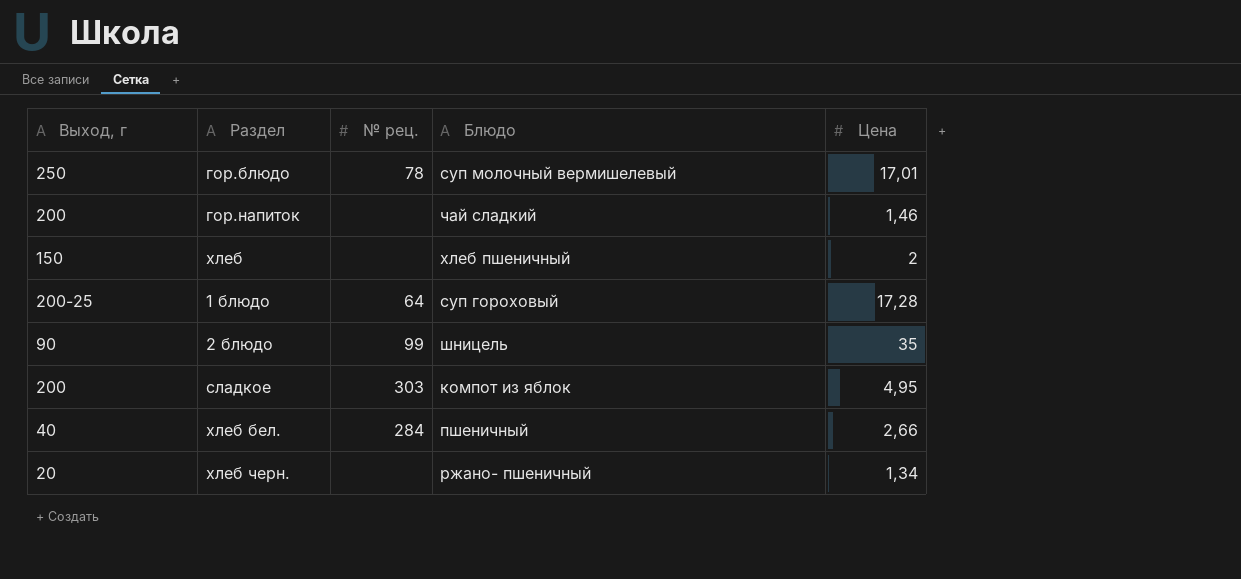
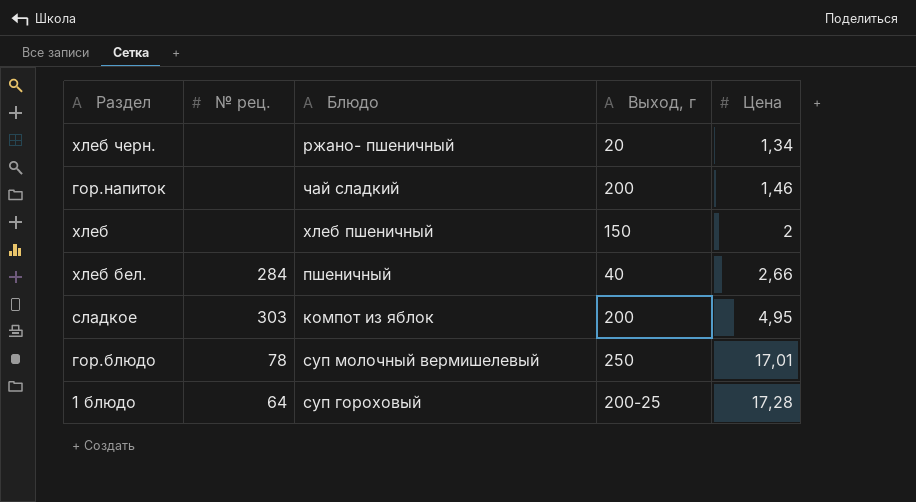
row order: none -> Цена ascending
column Выход, г | position: 1 -> 4
row 2 блюдо: 90 | 99 | шницель | 35 -> none

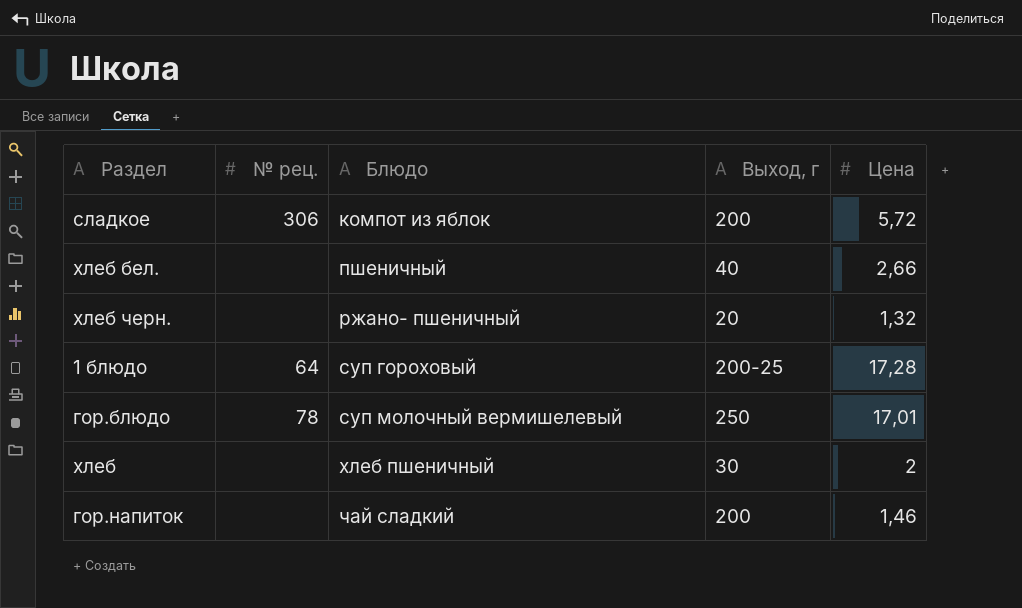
row order: Цена ascending -> Блюдо ascending
сладкое | № рец.: 303 -> 306
сладкое | Цена: 4,95 -> 5,72
хлеб бел. | № рец.: 284 -> none
хлеб черн. | Цена: 1,34 -> 1,32
хлеб | Выход, г: 150 -> 30

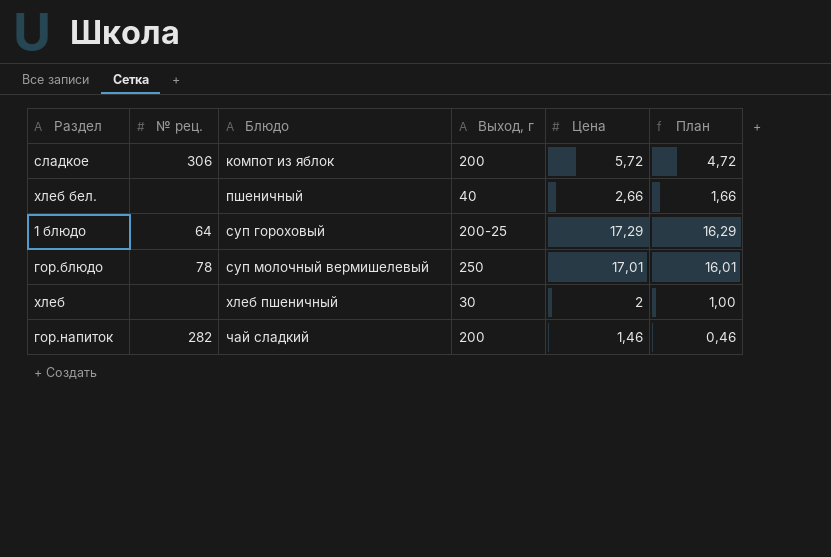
column План | formula: none -> [Цена] - 1
row хлеб черн.: none | ржано- пшеничный | 20 | 1,32 -> none
1 блюдо | Цена: 17,28 -> 17,29
гор.напиток | № рец.: none -> 282

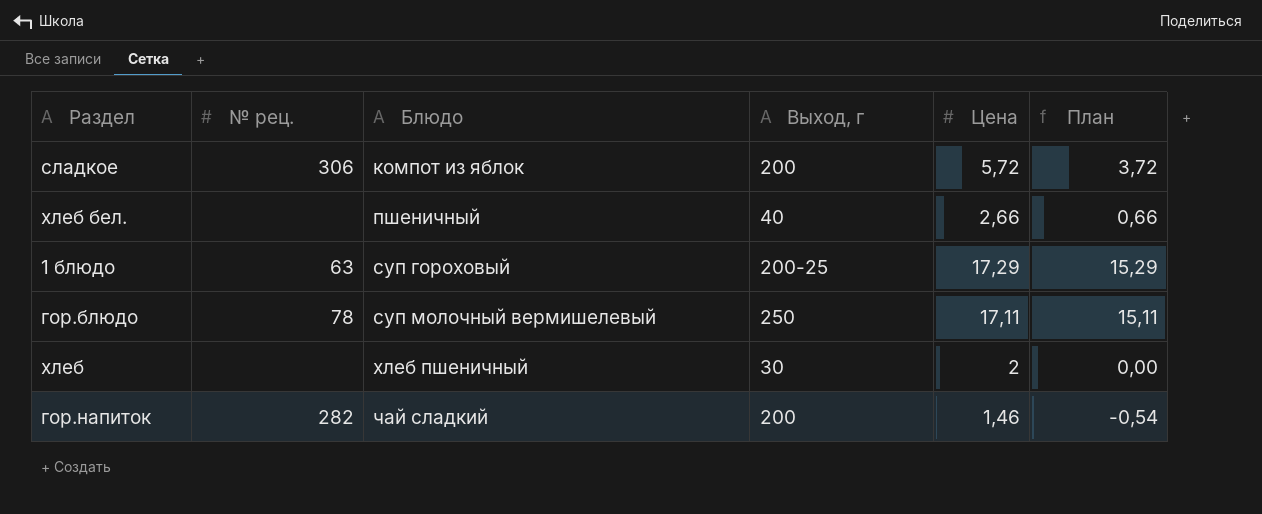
column План | formula: [Цена] - 1 -> [Цена] - 2
1 блюдо | № рец.: 64 -> 63
гор.блюдо | Цена: 17,01 -> 17,11

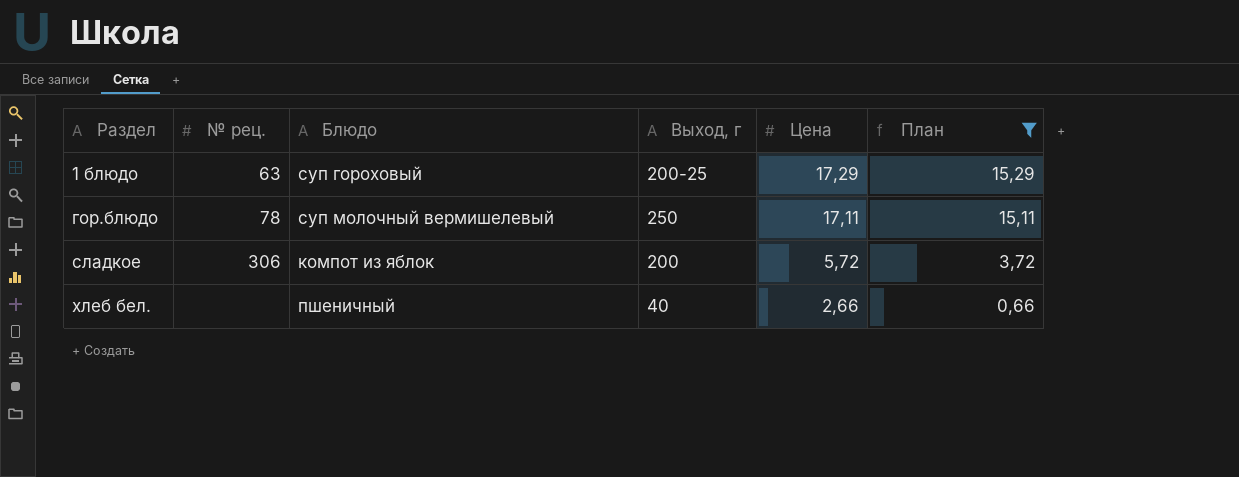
filter: none -> План >= 0,66
row order: Блюдо ascending -> Раздел ascending

